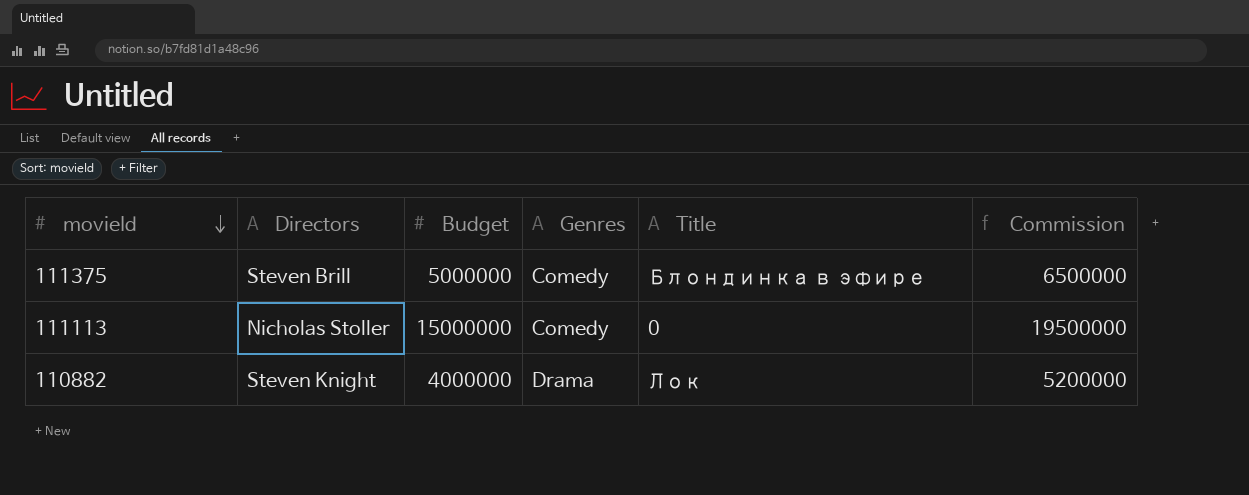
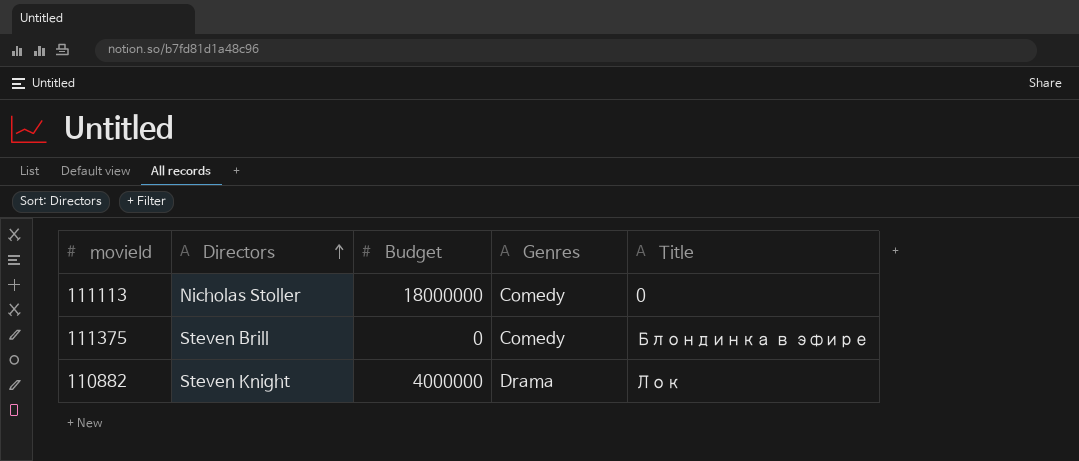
row order: movieId descending -> Directors ascending
column Commission | formula: [Budget] * 1.3 -> none
111113 | Budget: 15000000 -> 18000000
111375 | Budget: 5000000 -> 0

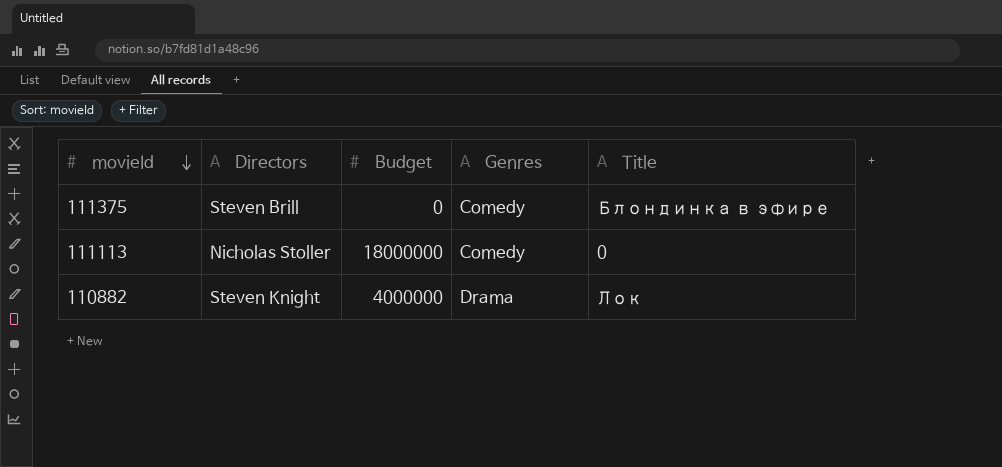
row order: Directors ascending -> movieId descending

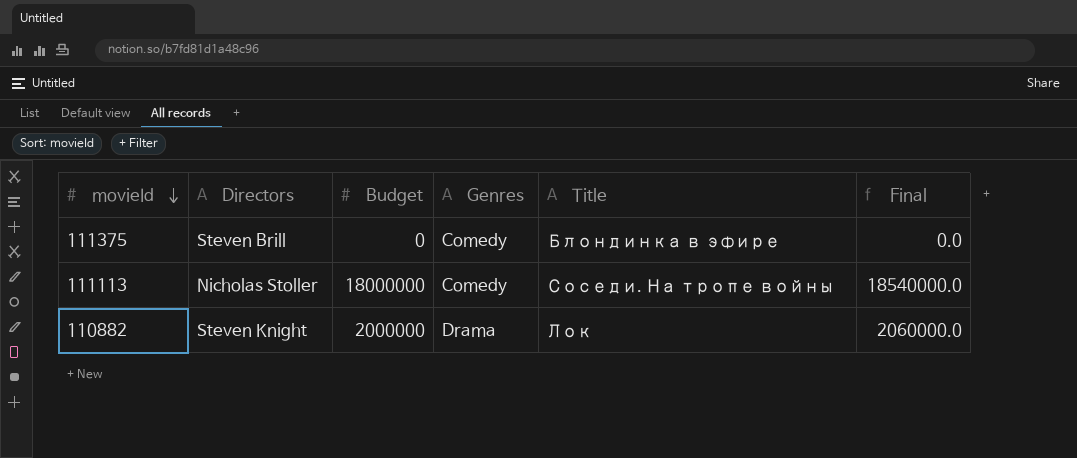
column Final | formula: none -> [Budget] * 1.03
111113 | Title: 0 -> Соседи. На тропе войны
110882 | Budget: 4000000 -> 2000000

